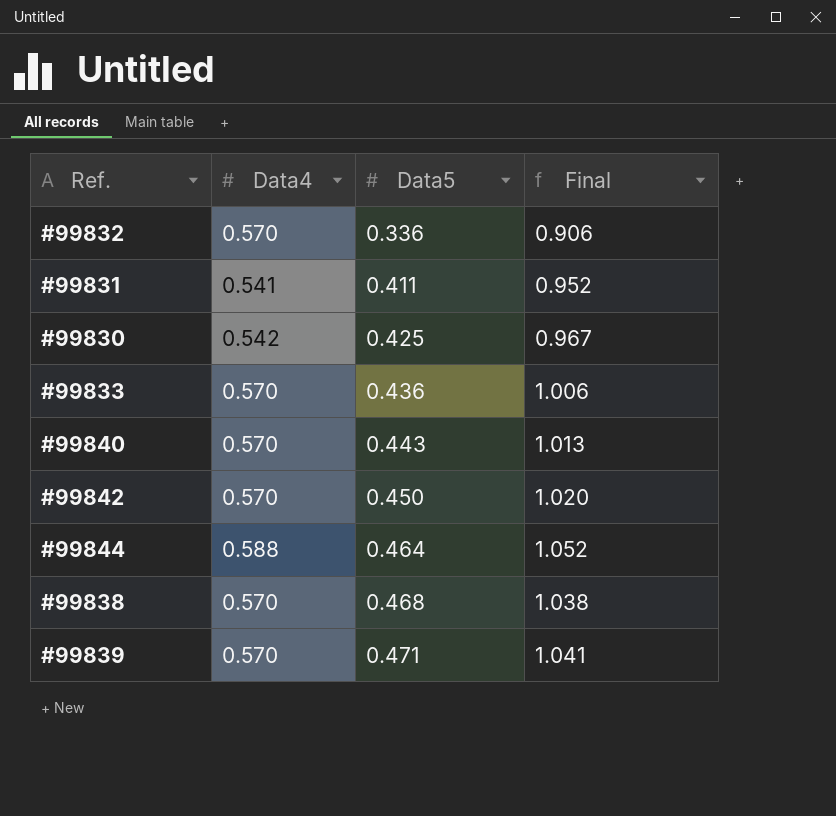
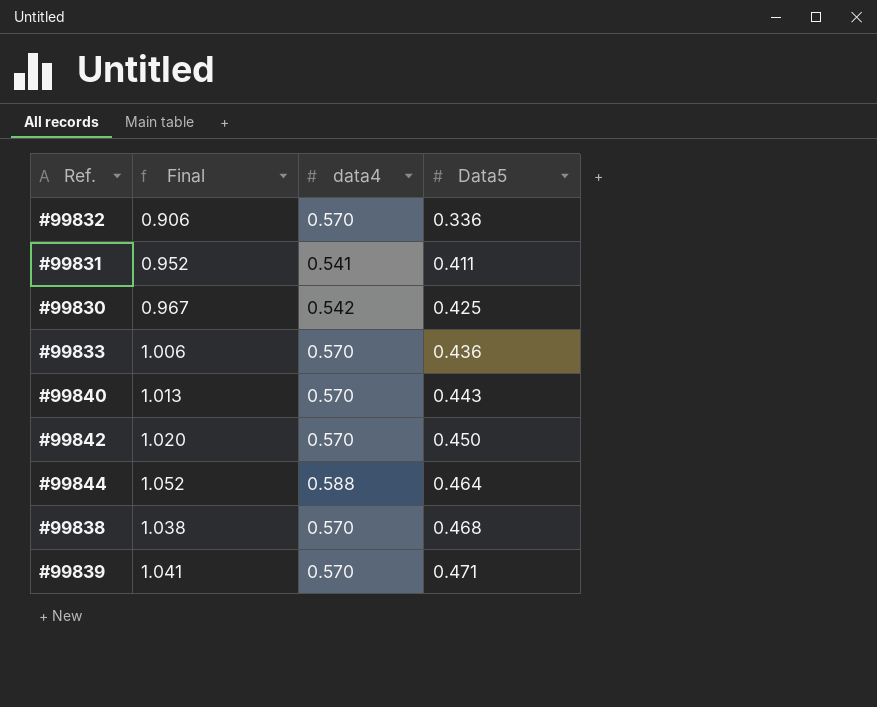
column Final | position: 4 -> 2
column name: Data4 -> data4

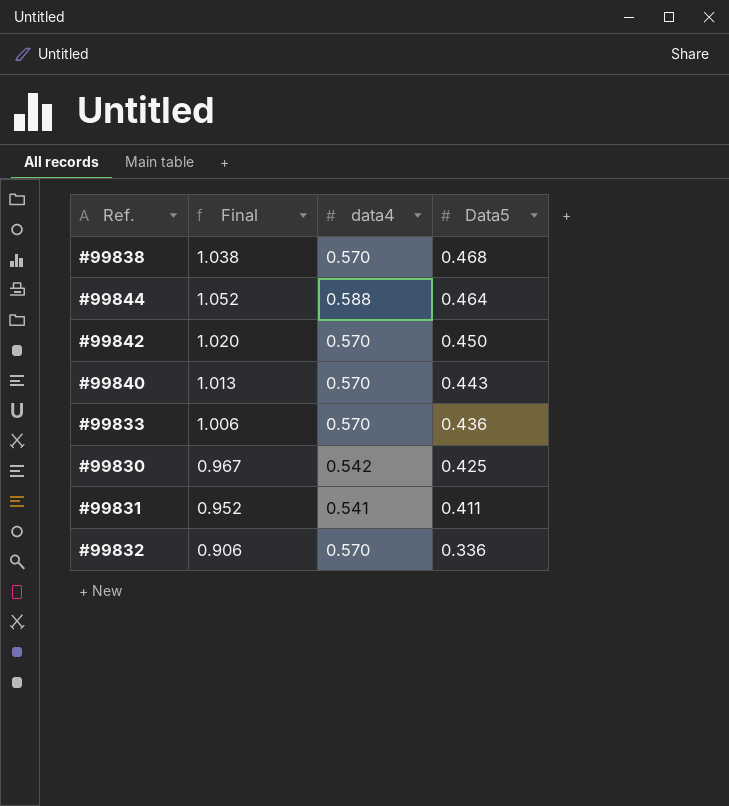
row order: Data5 ascending -> Data5 descending
row #99839: 1.041 | 0.570 | 0.471 -> none

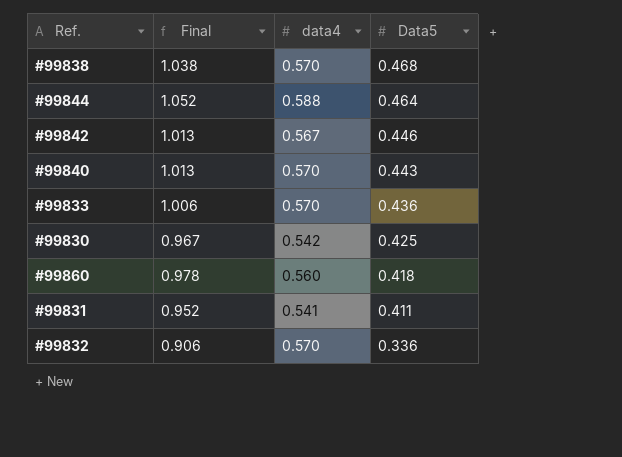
#99842 | Final: 1.020 -> 1.013
#99842 | data4: 0.570 -> 0.567
#99842 | Data5: 0.450 -> 0.446
row #99860: none -> 0.978 | 0.560 | 0.418

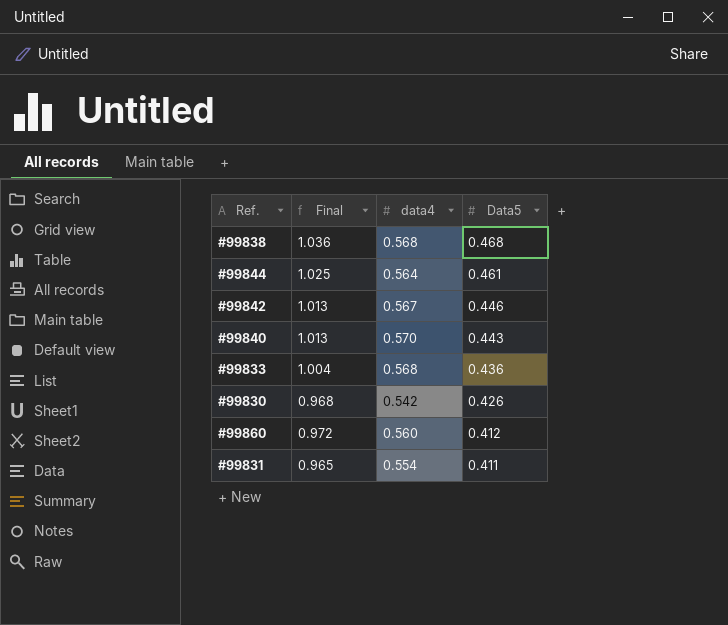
row #99832: 0.906 | 0.570 | 0.336 -> none
#99838 | Final: 1.038 -> 1.036
#99838 | data4: 0.570 -> 0.568
#99844 | Final: 1.052 -> 1.025
#99844 | data4: 0.588 -> 0.564
#99844 | Data5: 0.464 -> 0.461
#99833 | Final: 1.006 -> 1.004
#99833 | data4: 0.570 -> 0.568
#99830 | Final: 0.967 -> 0.968
#99830 | Data5: 0.425 -> 0.426
#99860 | Final: 0.978 -> 0.972
#99860 | Data5: 0.418 -> 0.412
#99831 | Final: 0.952 -> 0.965
#99831 | data4: 0.541 -> 0.554

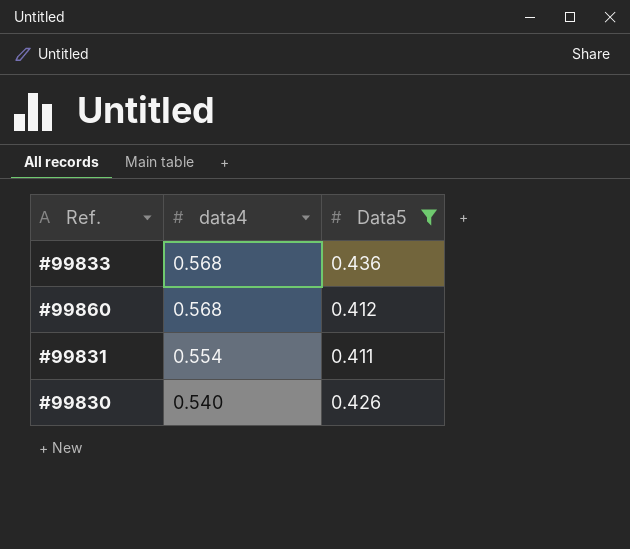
filter: none -> Data5 <= 0.436
row order: Data5 descending -> data4 descending
column Final | formula: [data4] + [Data5] -> none
#99860 | data4: 0.560 -> 0.568
#99830 | data4: 0.542 -> 0.540

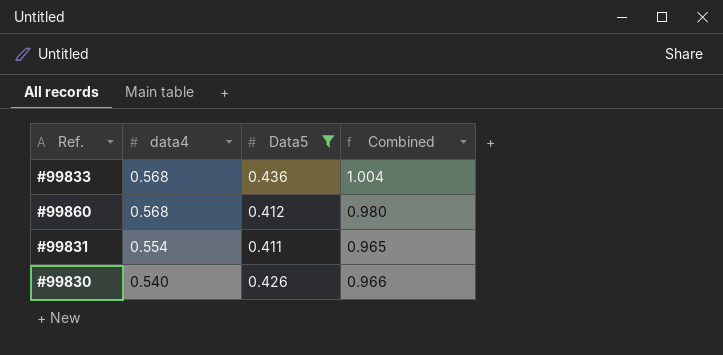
column Combined | formula: none -> [data4] + [Data5]

